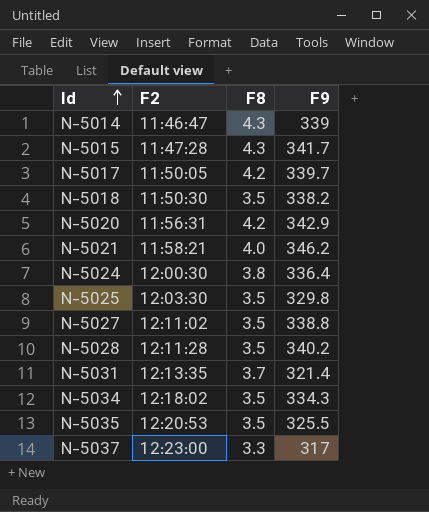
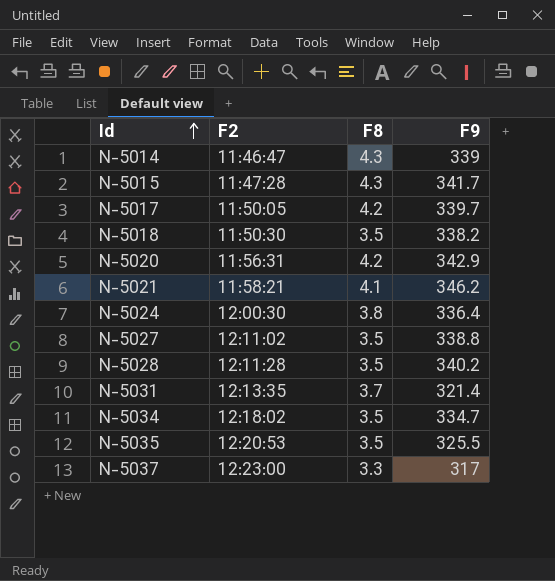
row N-5025: 12:03:30 | 3.5 | 329.8 -> none
N-5021 | F8: 4.0 -> 4.1
N-5034 | F9: 334.3 -> 334.7

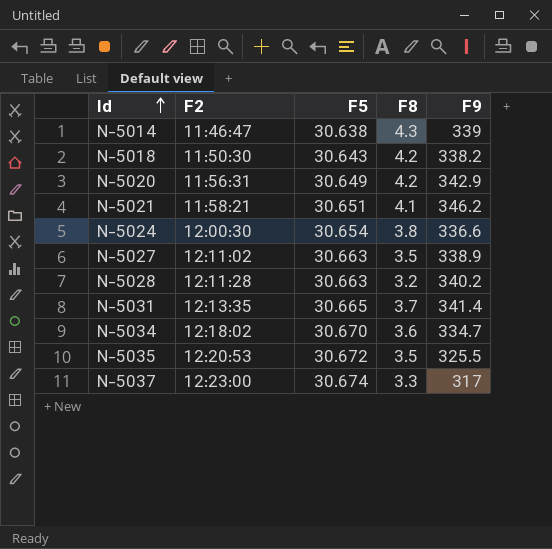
column F5 | position: none -> 3
row N-5015: 11:47:28 | 4.3 | 341.7 -> none
row N-5017: 11:50:05 | 4.2 | 339.7 -> none
N-5018 | F8: 3.5 -> 4.2
N-5024 | F9: 336.4 -> 336.6
N-5027 | F9: 338.8 -> 338.9
N-5028 | F8: 3.5 -> 3.2
N-5031 | F9: 321.4 -> 341.4
N-5034 | F8: 3.5 -> 3.6

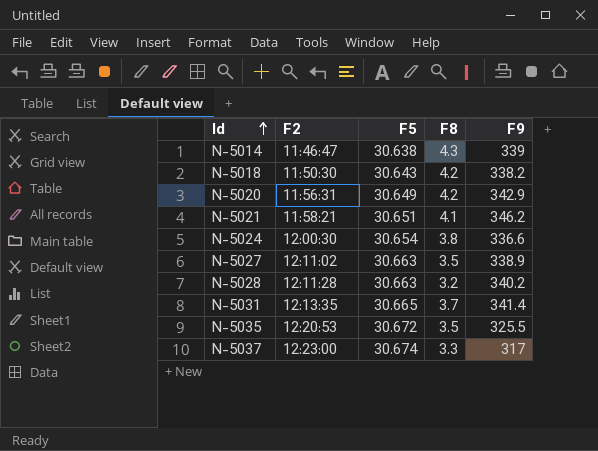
row N-5034: 12:18:02 | 30.670 | 3.6 | 334.7 -> none

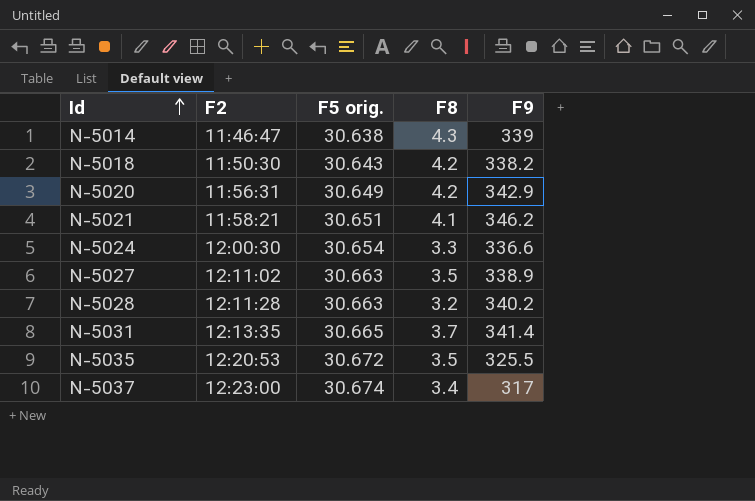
column name: F5 -> F5 orig.
N-5024 | F8: 3.8 -> 3.3
N-5037 | F8: 3.3 -> 3.4

